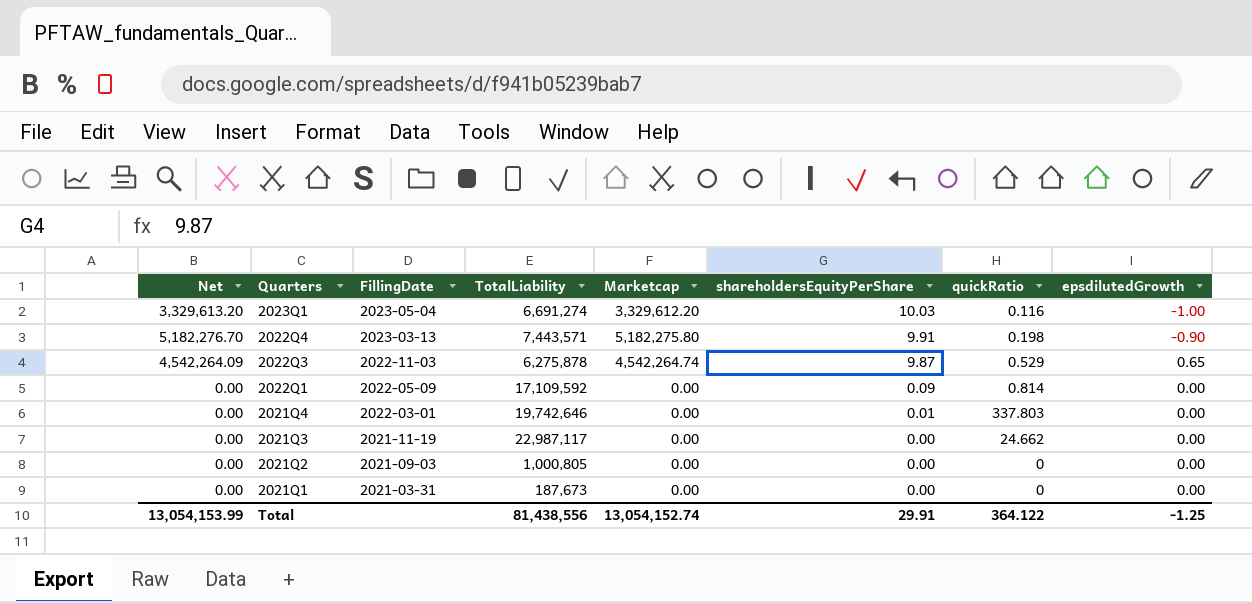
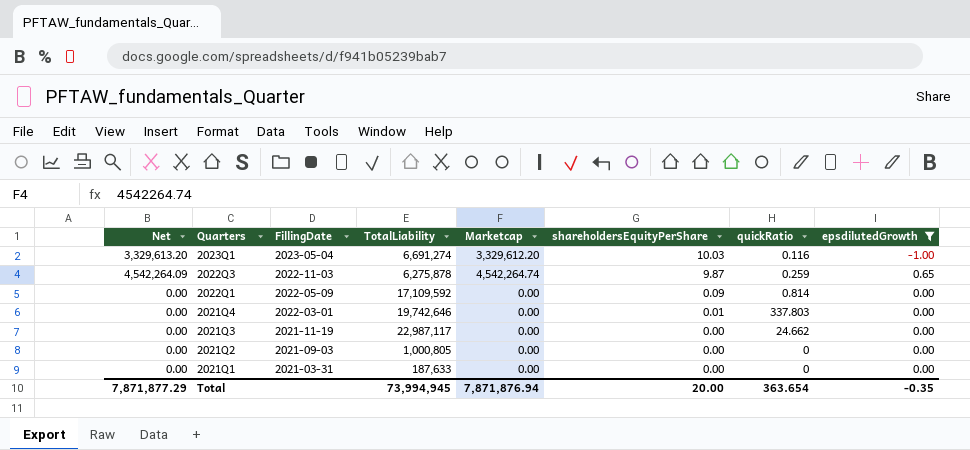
filter: none -> epsdilutedGrowth != -0.90
2022Q3 | quickRatio: 0.529 -> 0.259
2021Q1 | TotalLiability: 187,673 -> 187,633
Total | Net: 13,054,153.99 -> 7,871,877.29
Total | TotalLiability: 81,438,556 -> 73,994,945
Total | Marketcap: 13,054,152.74 -> 7,871,876.94
Total | shareholdersEquityPerShare: 29.91 -> 20.00
Total | quickRatio: 364.122 -> 363.654
Total | epsdilutedGrowth: -1.25 -> -0.35

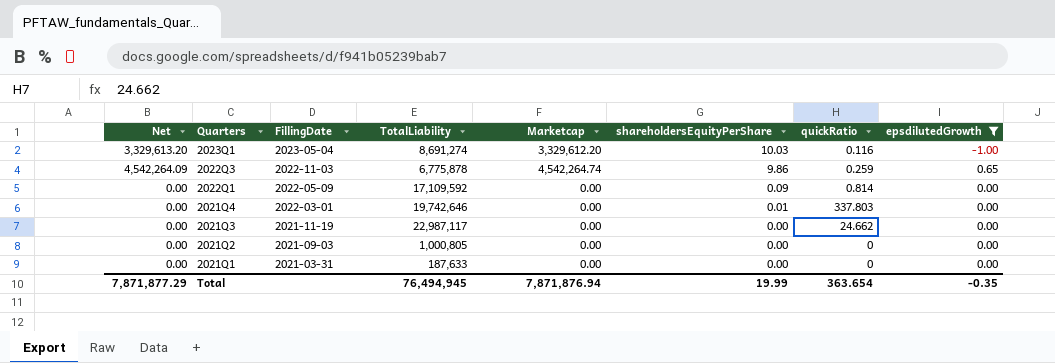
2023Q1 | TotalLiability: 6,691,274 -> 8,691,274
2022Q3 | TotalLiability: 6,275,878 -> 6,775,878
2022Q3 | shareholdersEquityPerShare: 9.87 -> 9.86
Total | TotalLiability: 73,994,945 -> 76,494,945
Total | shareholdersEquityPerShare: 20.00 -> 19.99

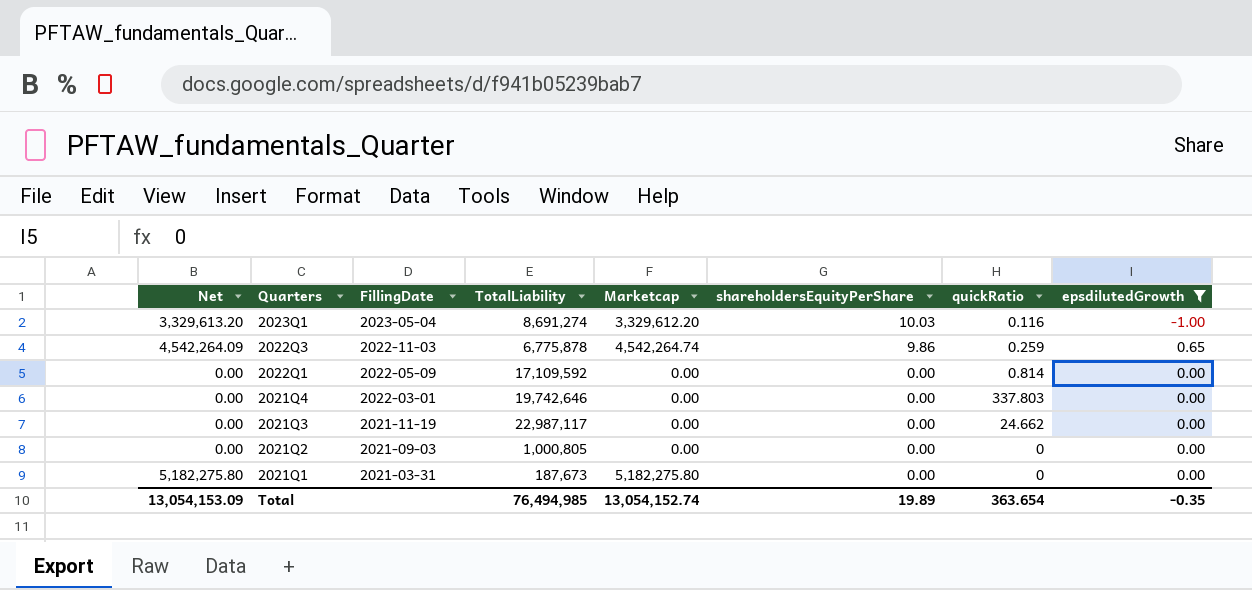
2022Q1 | shareholdersEquityPerShare: 0.09 -> 0.00
2021Q4 | shareholdersEquityPerShare: 0.01 -> 0.00
2021Q1 | Net: 0.00 -> 5,182,275.80
2021Q1 | TotalLiability: 187,633 -> 187,673
2021Q1 | Marketcap: 0.00 -> 5,182,275.80
Total | Net: 7,871,877.29 -> 13,054,153.09
Total | TotalLiability: 76,494,945 -> 76,494,985
Total | Marketcap: 7,871,876.94 -> 13,054,152.74
Total | shareholdersEquityPerShare: 19.99 -> 19.89

